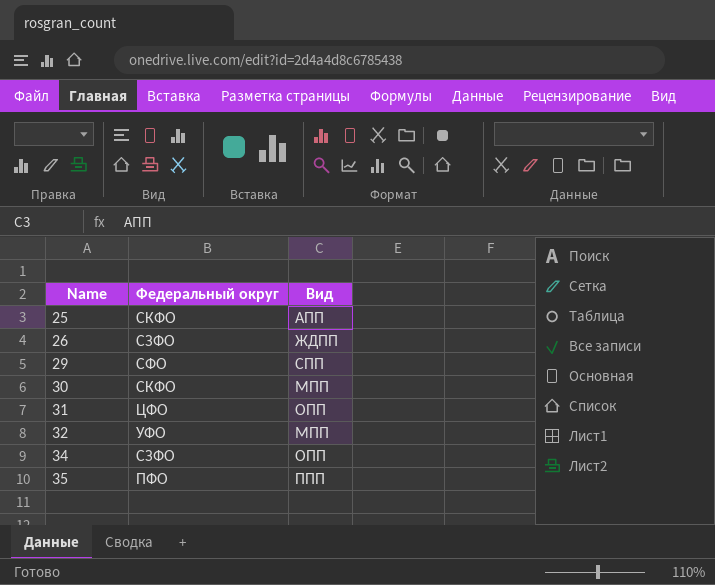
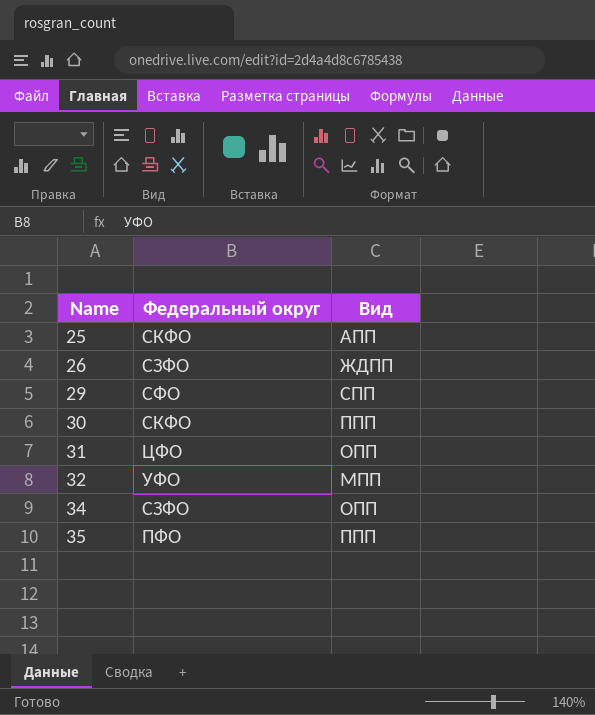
30 | Вид: МПП -> ППП

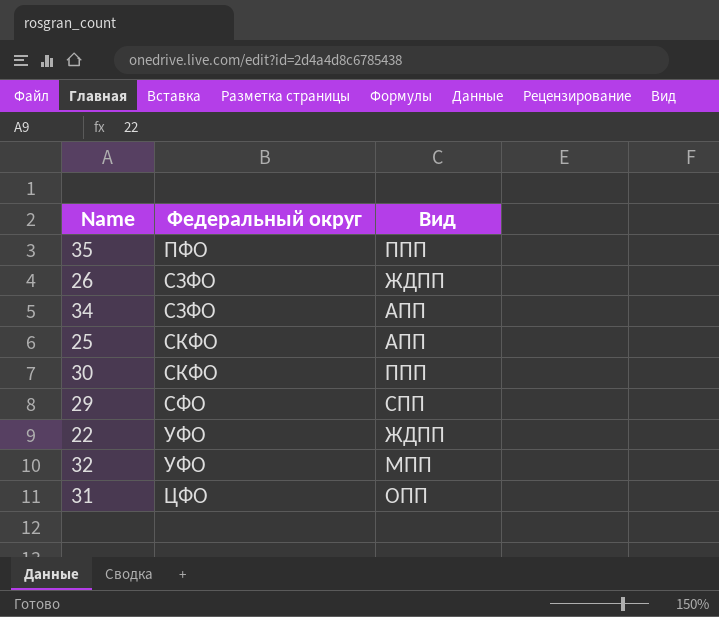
row order: Name ascending -> Федеральный округ ascending
34 | Вид: ОПП -> АПП
row 22: none -> УФО | ЖДПП

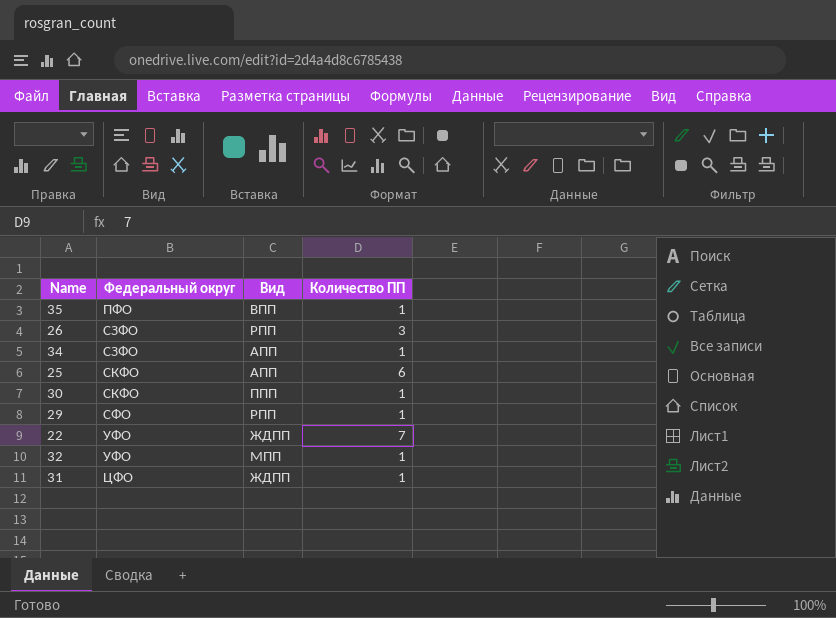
column Количество ПП | position: none -> 4
35 | Вид: ППП -> ВПП
26 | Вид: ЖДПП -> РПП
29 | Вид: СПП -> РПП
31 | Вид: ОПП -> ЖДПП

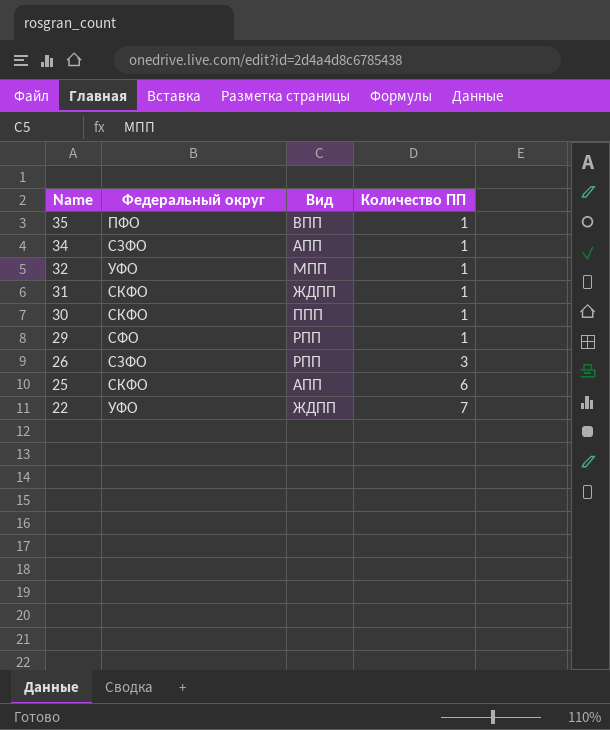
row order: Федеральный округ ascending -> Name descending
31 | Федеральный округ: ЦФО -> СКФО

